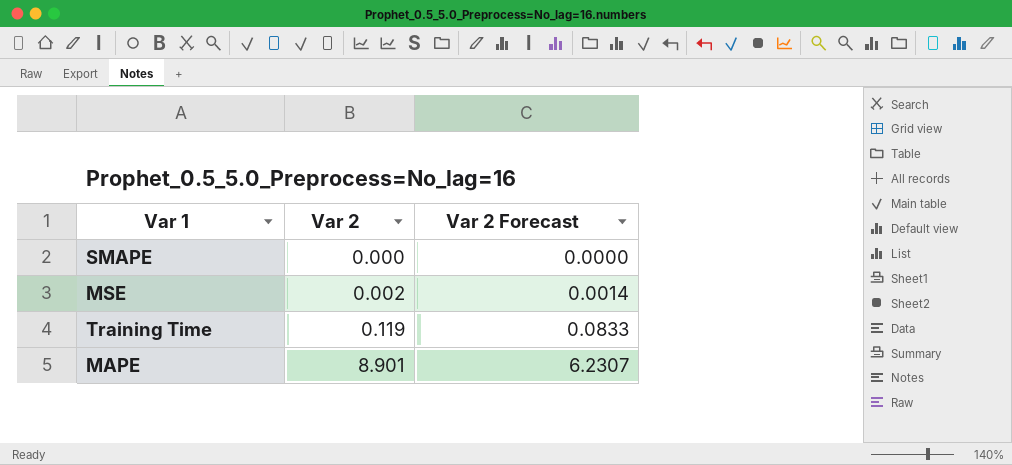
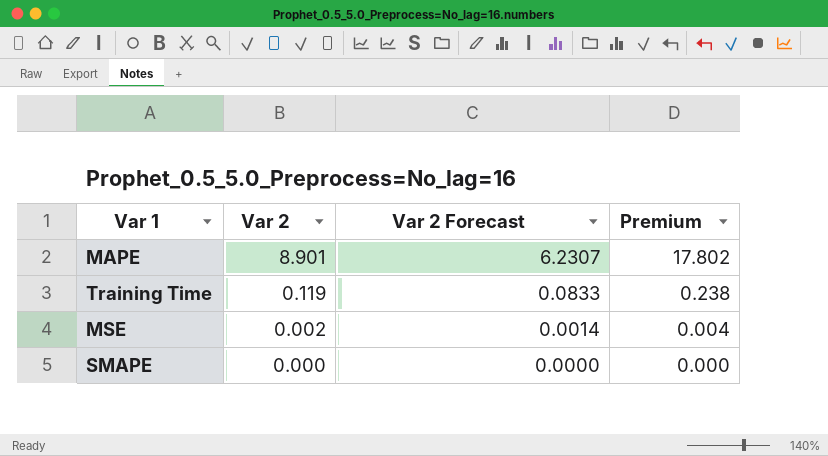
row order: Var 2 ascending -> Var 2 descending
column Premium | formula: none -> [Var 2] * 2

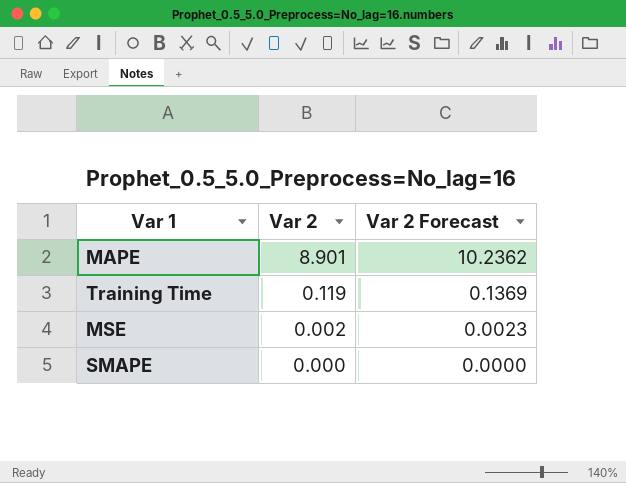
column Premium | formula: [Var 2] * 2 -> none
column Var 2 Forecast | formula: [Var 2] * 0.7 -> [Var 2] * 1.15

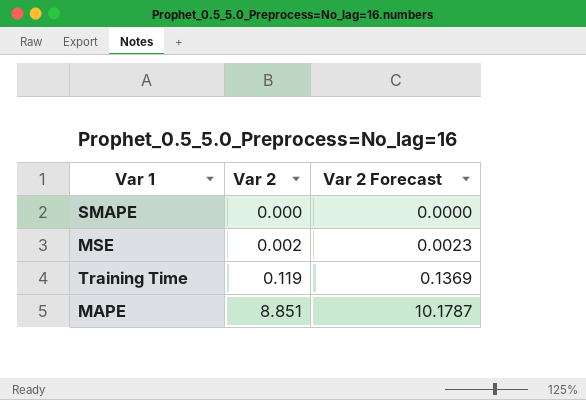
row order: Var 2 descending -> Var 2 ascending
MAPE | Var 2: 8.901 -> 8.851
MAPE | Var 2 Forecast: 10.2362 -> 10.1787

